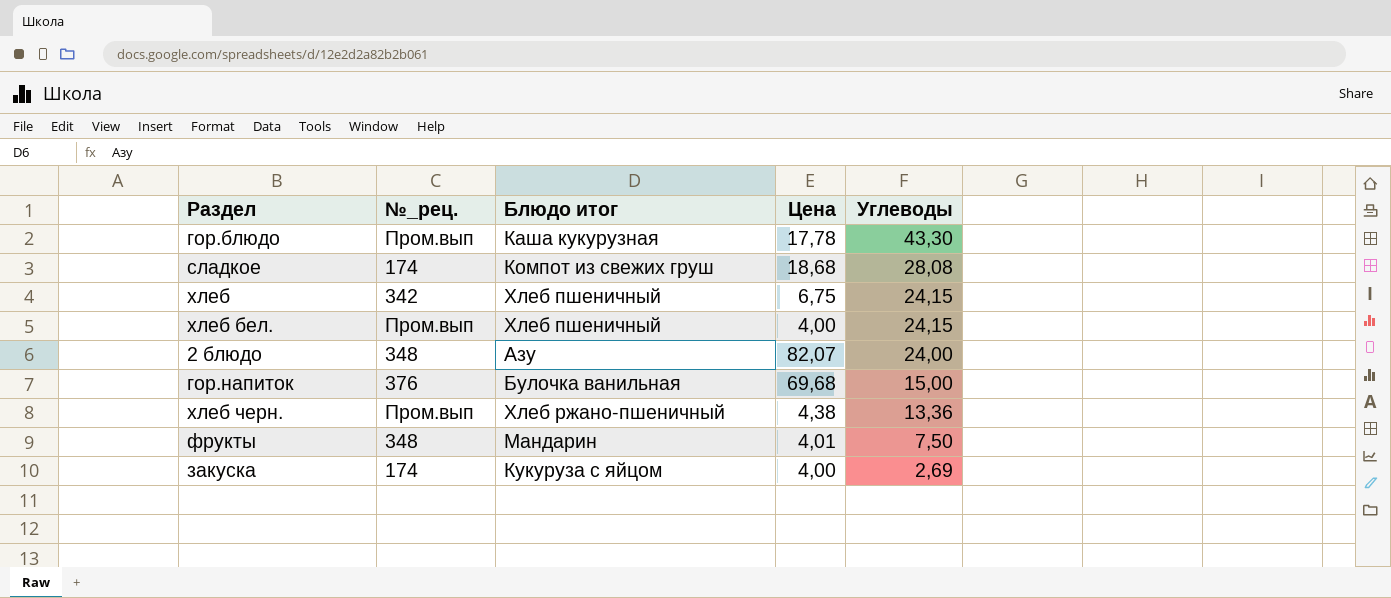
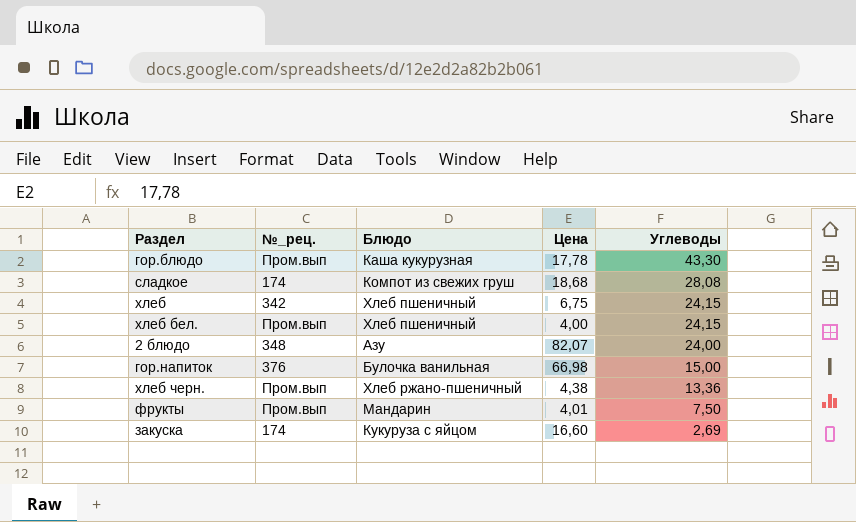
column name: Блюдо итог -> Блюдо
гор.напиток | Цена: 69,68 -> 66,98
фрукты | №_рец.: 348 -> Пром.вып
закуска | Цена: 4,00 -> 16,60

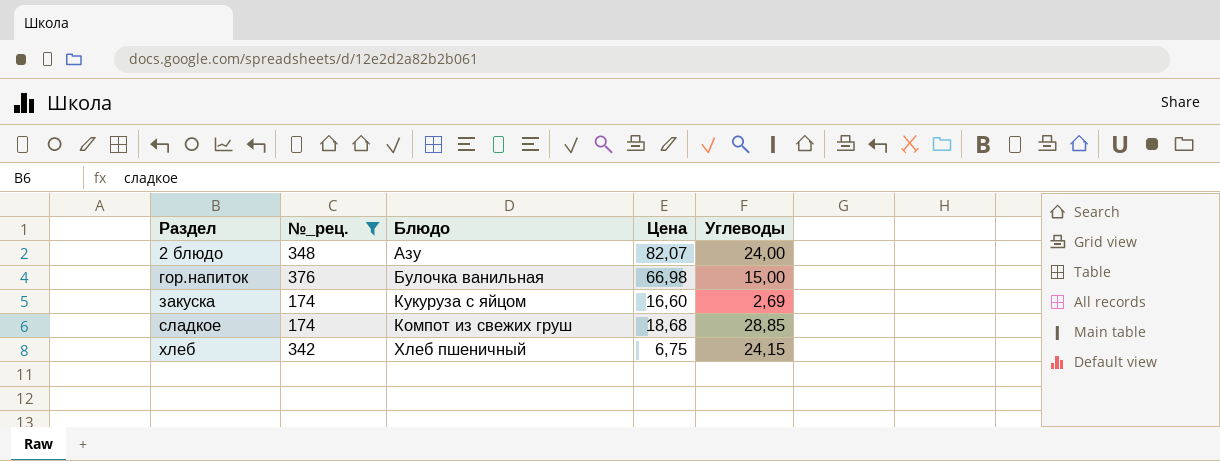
filter: none -> №_рец. != Пром.вып
row order: Углеводы descending -> Раздел ascending
сладкое | Углеводы: 28,08 -> 28,85

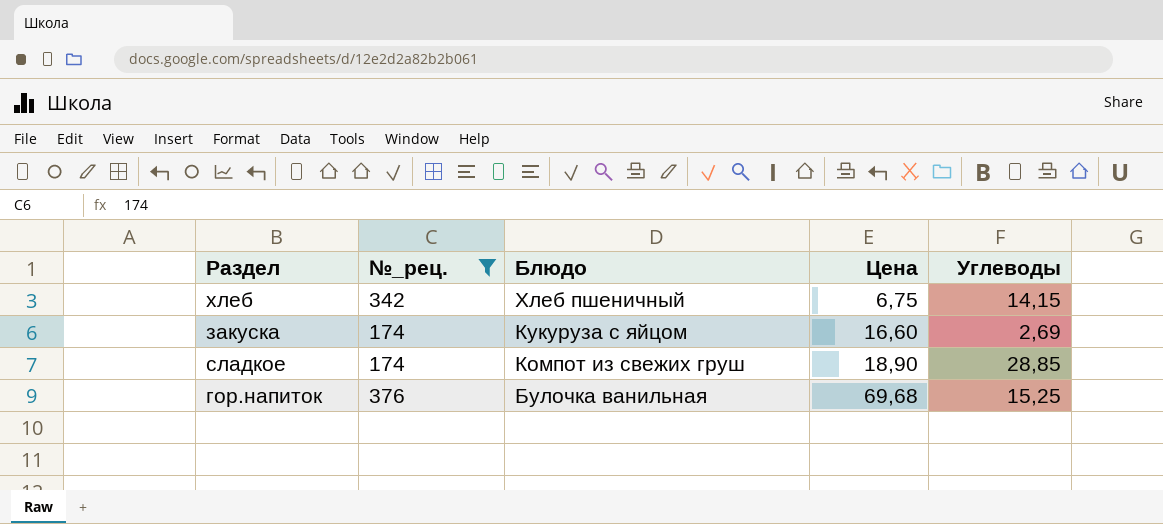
row order: Раздел ascending -> Блюдо descending
row 2 блюдо: 348 | Азу | 82,07 | 24,00 -> none
хлеб | Углеводы: 24,15 -> 14,15
сладкое | Цена: 18,68 -> 18,90
гор.напиток | Цена: 66,98 -> 69,68
гор.напиток | Углеводы: 15,00 -> 15,25

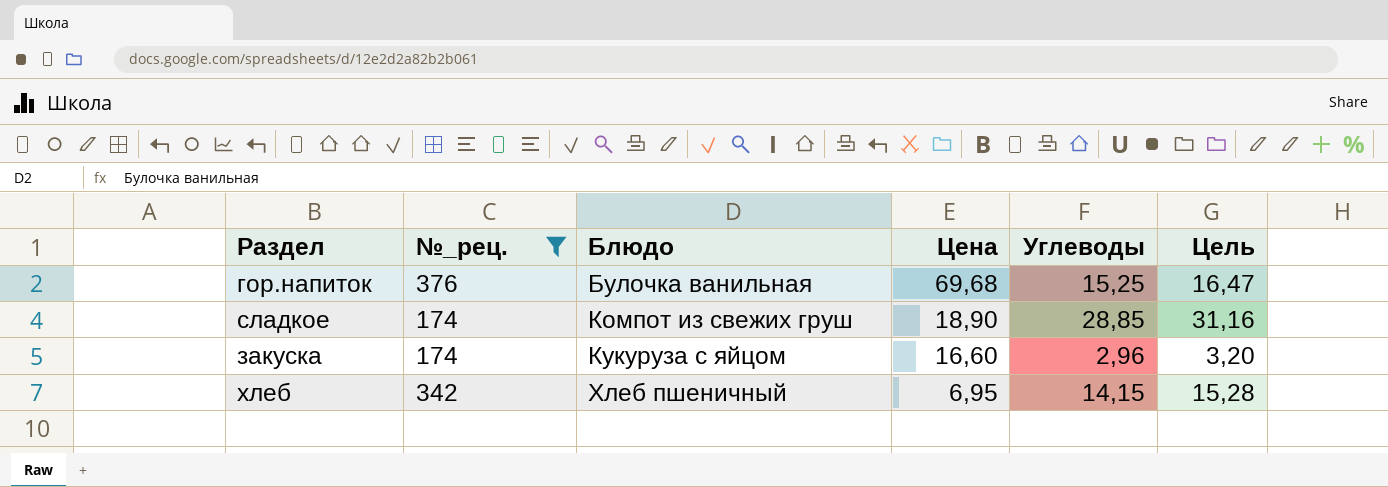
row order: Блюдо descending -> Блюдо ascending
column Цель | formula: none -> [Углеводы] * 1,08
закуска | Углеводы: 2,69 -> 2,96
хлеб | Цена: 6,75 -> 6,95

